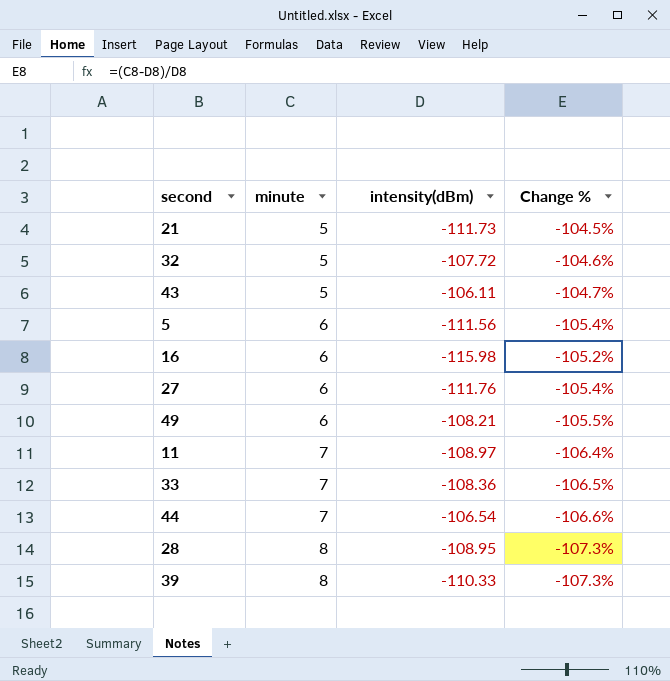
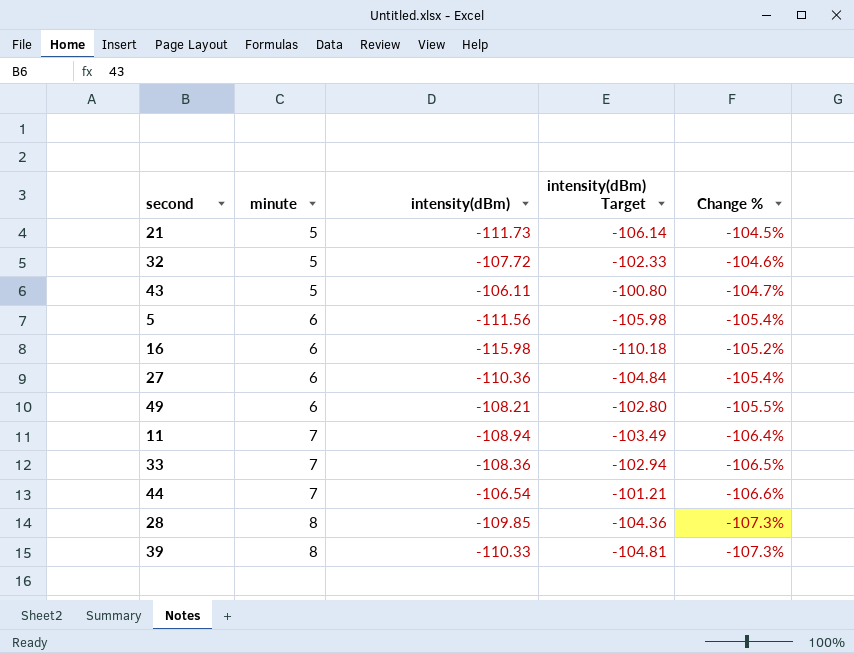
column intensity(dBm) Target | formula: none -> [intensity(dBm)] * 0.95
27 | intensity(dBm): -111.76 -> -110.36
11 | intensity(dBm): -108.97 -> -108.94
28 | intensity(dBm): -108.95 -> -109.85

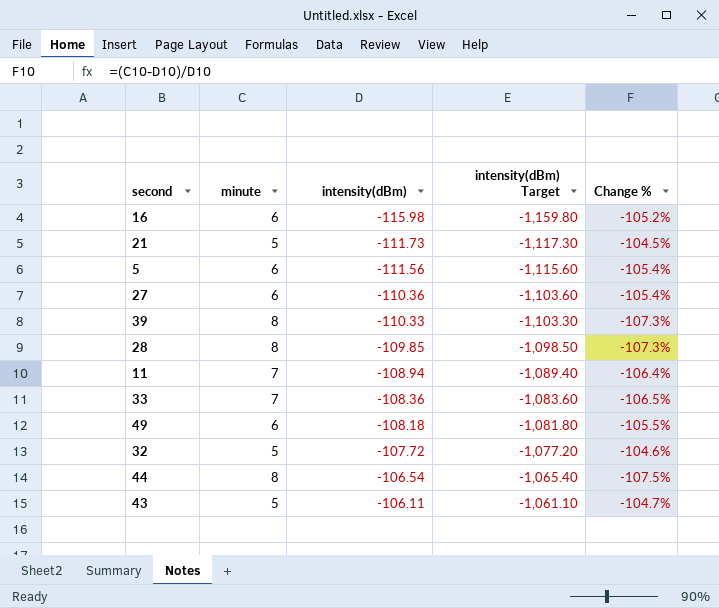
row order: minute ascending -> intensity(dBm) ascending
column intensity(dBm) Target | formula: [intensity(dBm)] * 0.95 -> [intensity(dBm)] * 10
49 | intensity(dBm): -108.21 -> -108.18
44 | minute: 7 -> 8
44 | Change %: -106.6% -> -107.5%

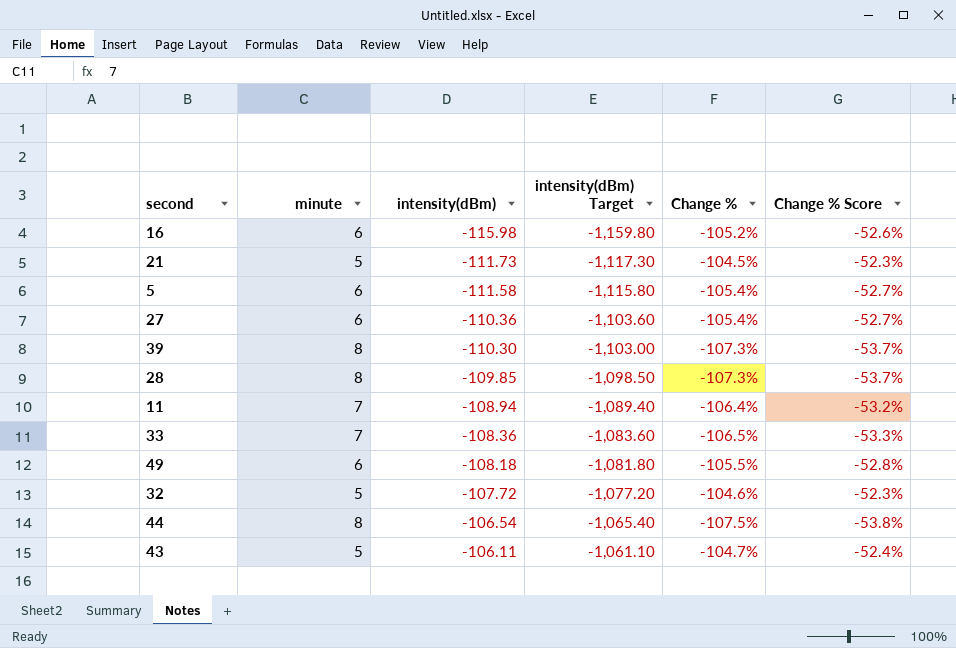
column Change % Score | formula: none -> [Change %] * 0.5
5 | intensity(dBm): -111.56 -> -111.58
5 | intensity(dBm) Target: -1,115.60 -> -1,115.80
39 | intensity(dBm): -110.33 -> -110.30
39 | intensity(dBm) Target: -1,103.30 -> -1,103.00

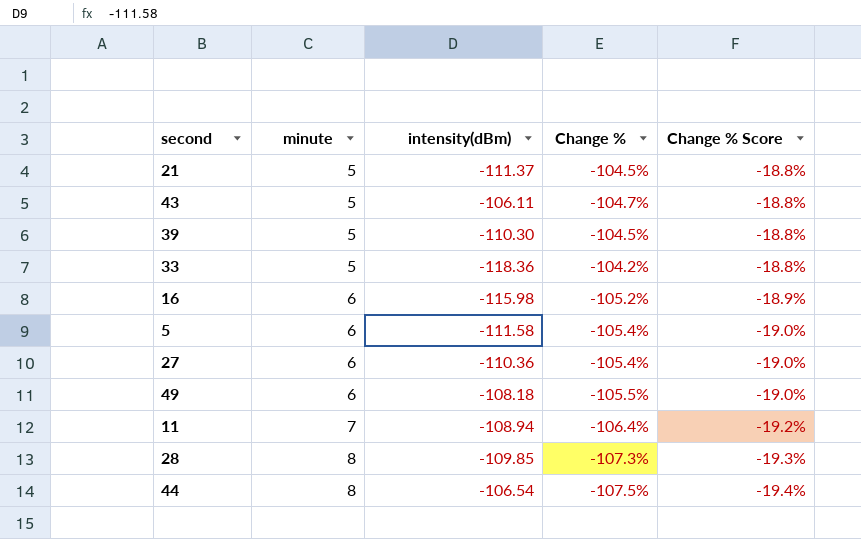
row order: intensity(dBm) ascending -> minute ascending
column intensity(dBm) Target | formula: [intensity(dBm)] * 10 -> none
column Change % Score | formula: [Change %] * 0.5 -> [Change %] * 0.18
row 32: 5 | -107.72 | -1,077.20 | -104.6% | -52.3% -> none
21 | intensity(dBm): -111.73 -> -111.37
39 | minute: 8 -> 5
39 | Change %: -107.3% -> -104.5%
33 | minute: 7 -> 5
33 | intensity(dBm): -108.36 -> -118.36
33 | Change %: -106.5% -> -104.2%

